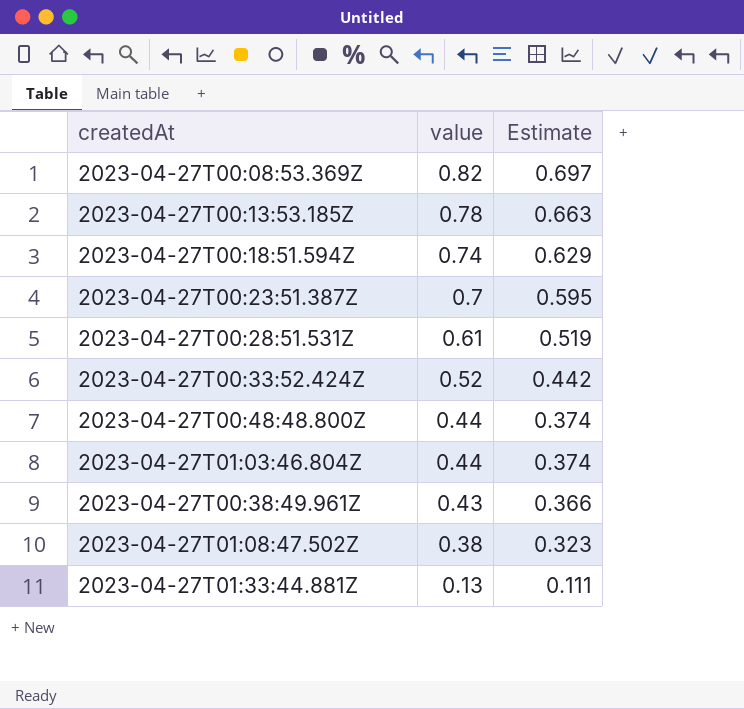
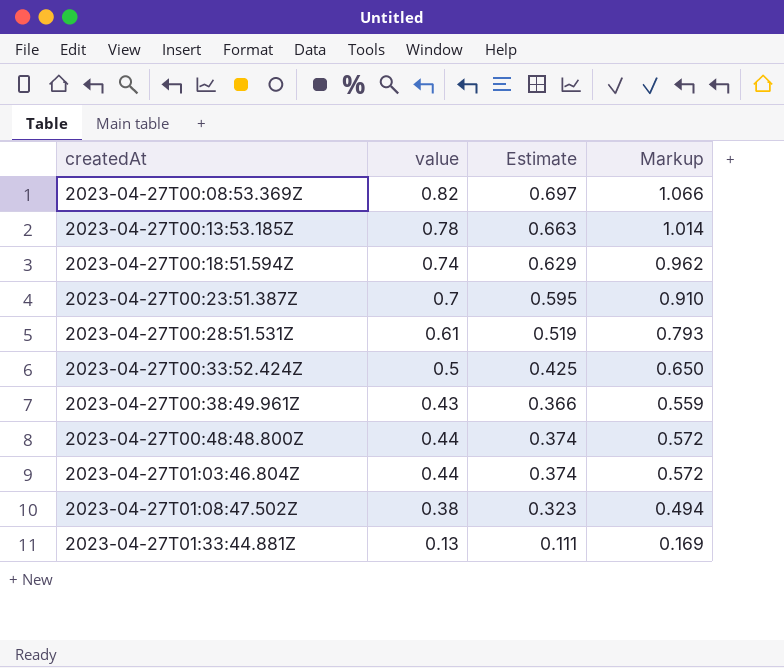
row order: value descending -> createdAt ascending
column Markup | formula: none -> [value] * 1.3
2023-04-27T00:33:52.424Z | value: 0.52 -> 0.5
2023-04-27T00:33:52.424Z | Estimate: 0.442 -> 0.425

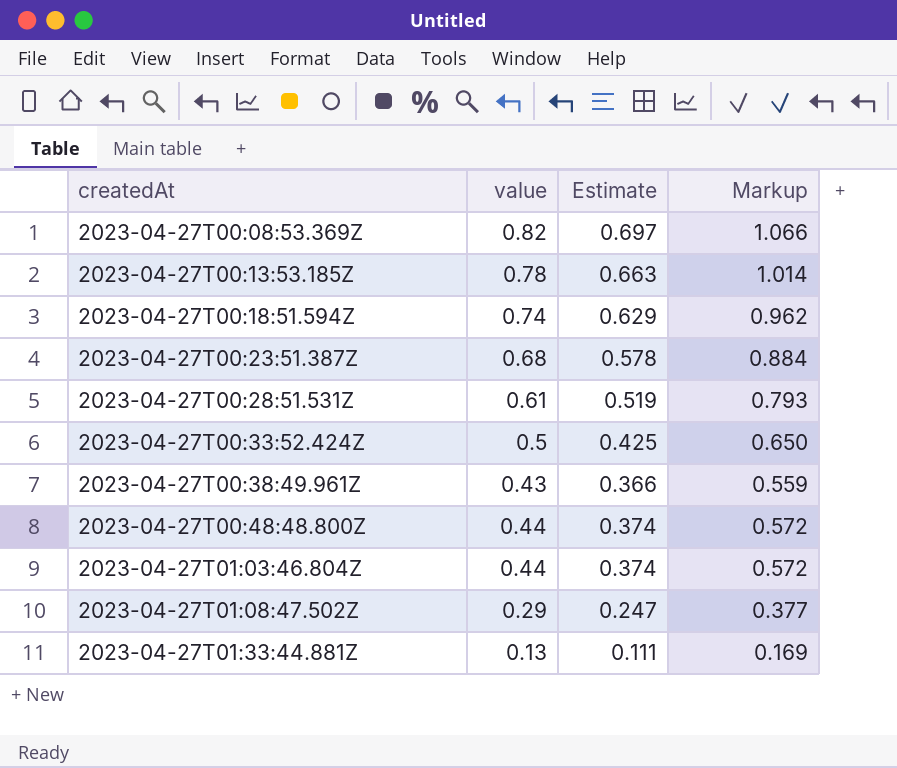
2023-04-27T00:23:51.387Z | value: 0.7 -> 0.68
2023-04-27T00:23:51.387Z | Estimate: 0.595 -> 0.578
2023-04-27T00:23:51.387Z | Markup: 0.910 -> 0.884
2023-04-27T01:08:47.502Z | value: 0.38 -> 0.29
2023-04-27T01:08:47.502Z | Estimate: 0.323 -> 0.247
2023-04-27T01:08:47.502Z | Markup: 0.494 -> 0.377

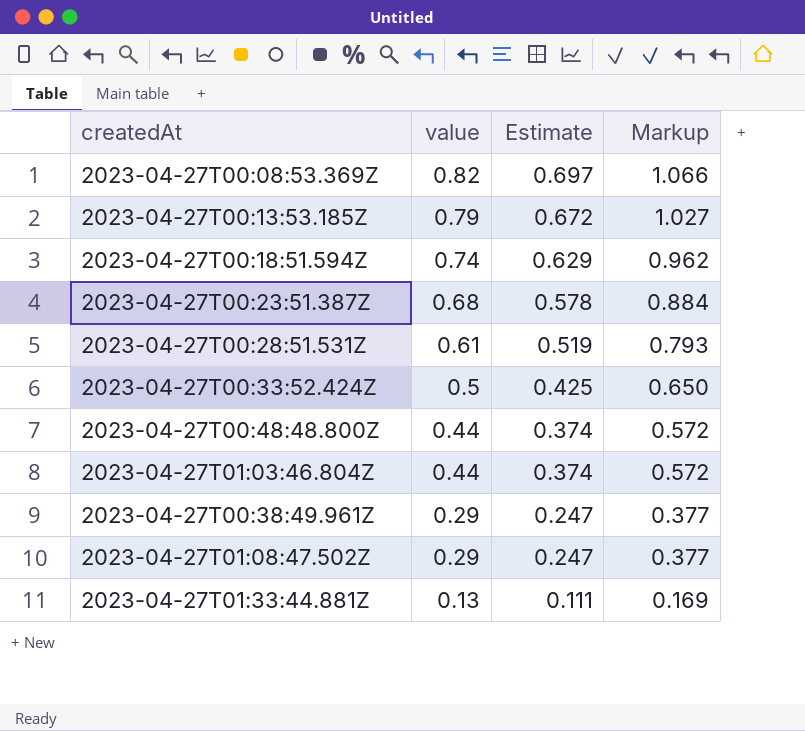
row order: createdAt ascending -> value descending
2023-04-27T00:13:53.185Z | value: 0.78 -> 0.79
2023-04-27T00:13:53.185Z | Estimate: 0.663 -> 0.672
2023-04-27T00:13:53.185Z | Markup: 1.014 -> 1.027
2023-04-27T00:38:49.961Z | value: 0.43 -> 0.29
2023-04-27T00:38:49.961Z | Estimate: 0.366 -> 0.247
2023-04-27T00:38:49.961Z | Markup: 0.559 -> 0.377

